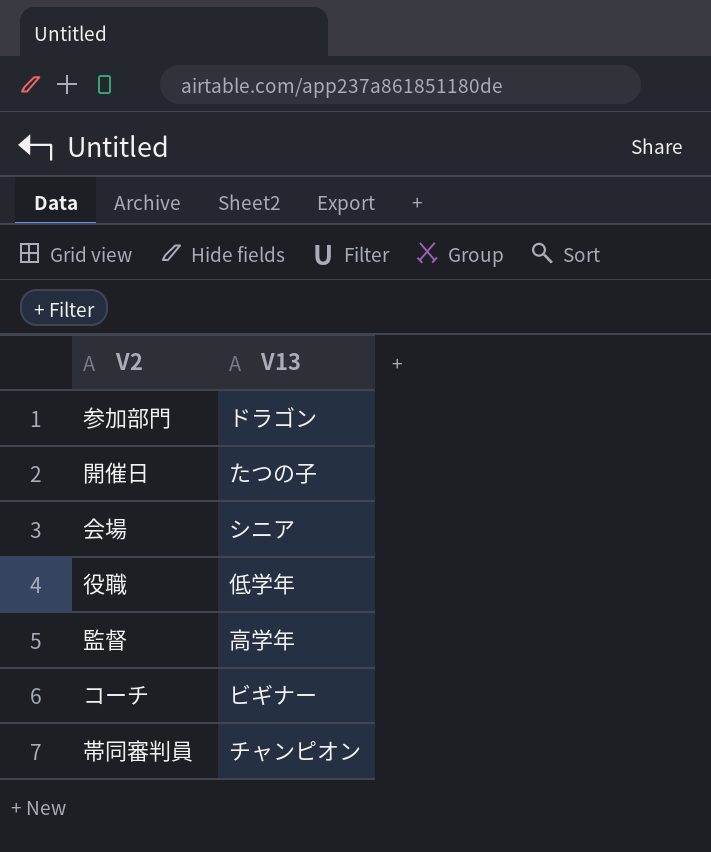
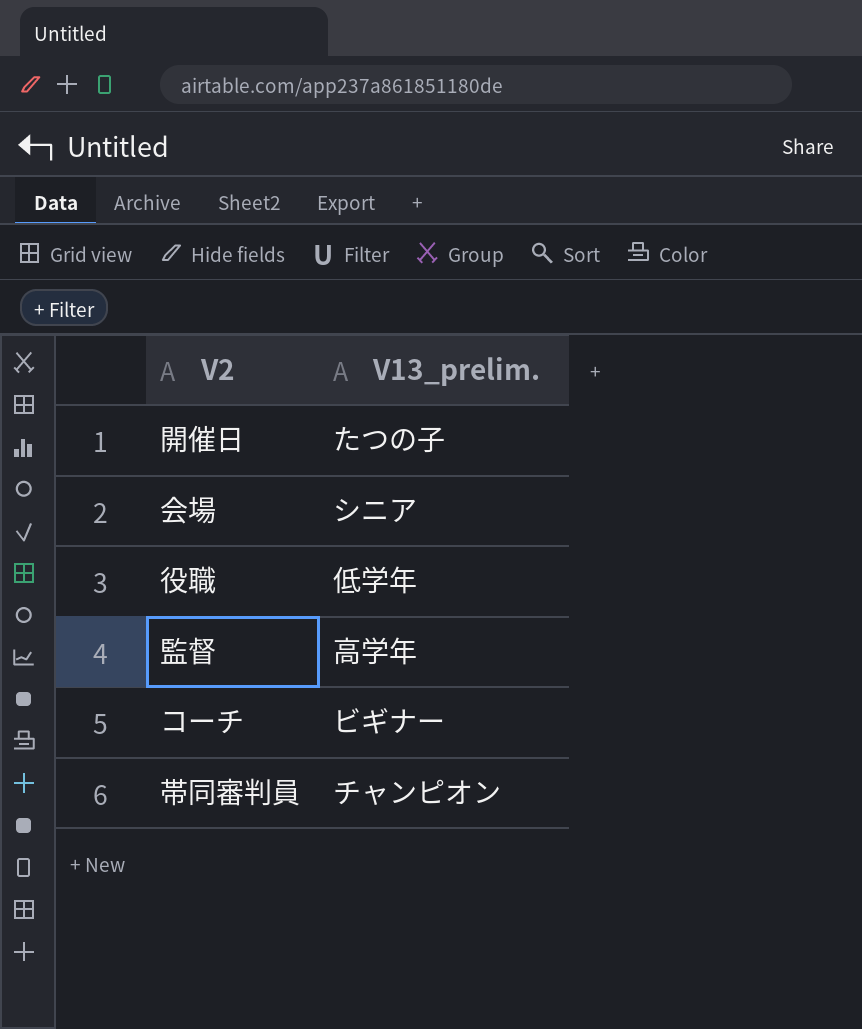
column name: V13 -> V13_prelim.
row 参加部門: ドラゴン -> none

